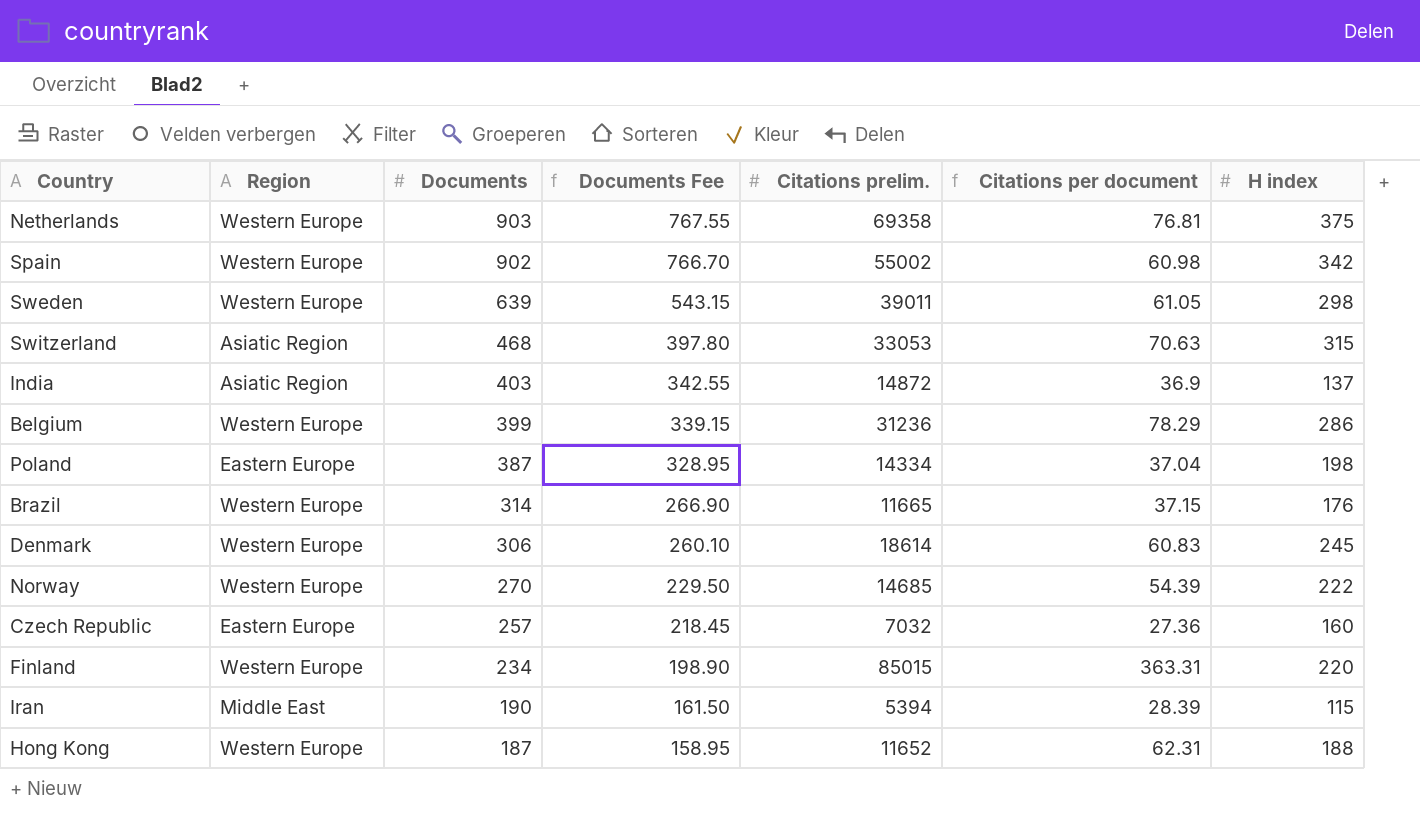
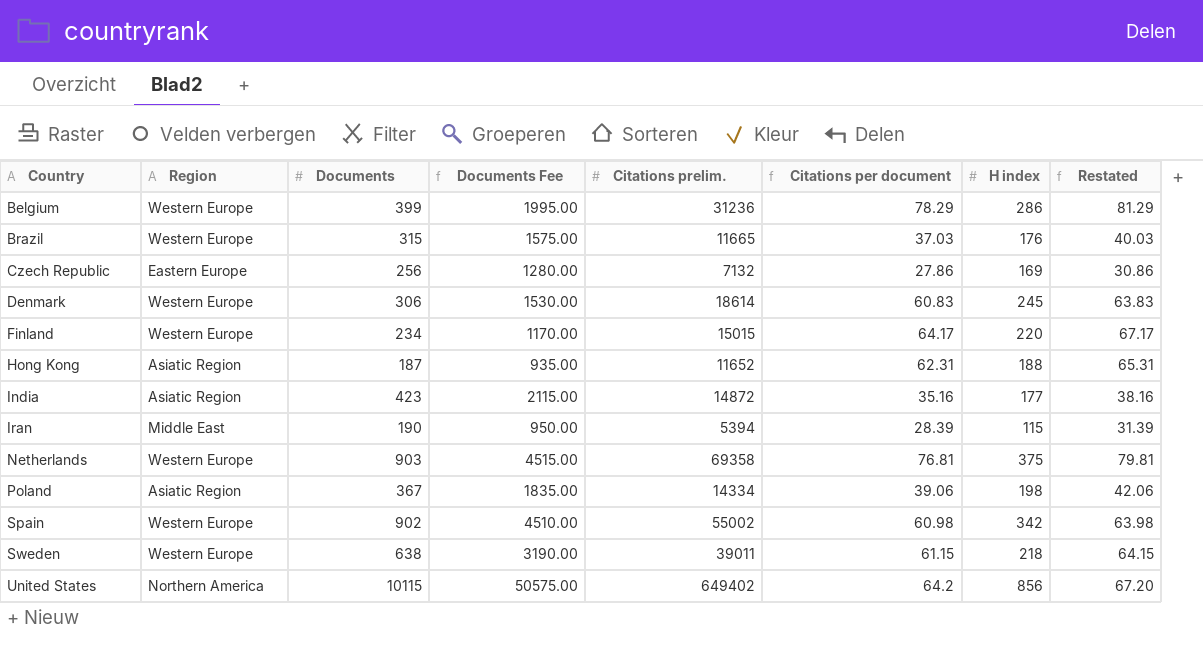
row order: Documents descending -> Country ascending
column Documents Fee | formula: [Documents] * 0.85 -> [Documents] * 5
column Restated | formula: none -> [Citations per document] + 3
row Switzerland: Asiatic Region | 468 | 397.80 | 33053 | 70.63 | 315 -> none
row Norway: Western Europe | 270 | 229.50 | 14685 | 54.39 | 222 -> none
Brazil | Documents: 314 -> 315
Brazil | Citations per document: 37.15 -> 37.03
Czech Republic | Documents: 257 -> 256
Czech Republic | Citations prelim.: 7032 -> 7132
Czech Republic | Citations per document: 27.36 -> 27.86
Czech Republic | H index: 160 -> 169
Finland | Citations prelim.: 85015 -> 15015
Finland | Citations per document: 363.31 -> 64.17
Hong Kong | Region: Western Europe -> Asiatic Region
India | Documents: 403 -> 423
India | Citations per document: 36.9 -> 35.16
India | H index: 137 -> 177
Poland | Region: Eastern Europe -> Asiatic Region
Poland | Documents: 387 -> 367
Poland | Citations per document: 37.04 -> 39.06
Sweden | Documents: 639 -> 638
Sweden | Citations per document: 61.05 -> 61.15
Sweden | H index: 298 -> 218
row United States: none -> Northern America | 10115 | 50575.00 | 649402 | 64.2 | 856 | 67.20

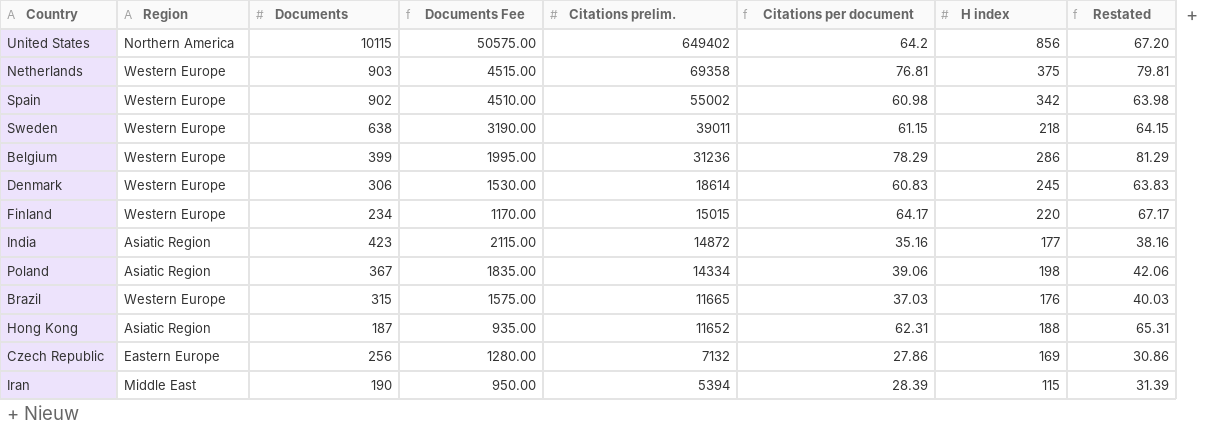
row order: Country ascending -> Citations prelim. descending

